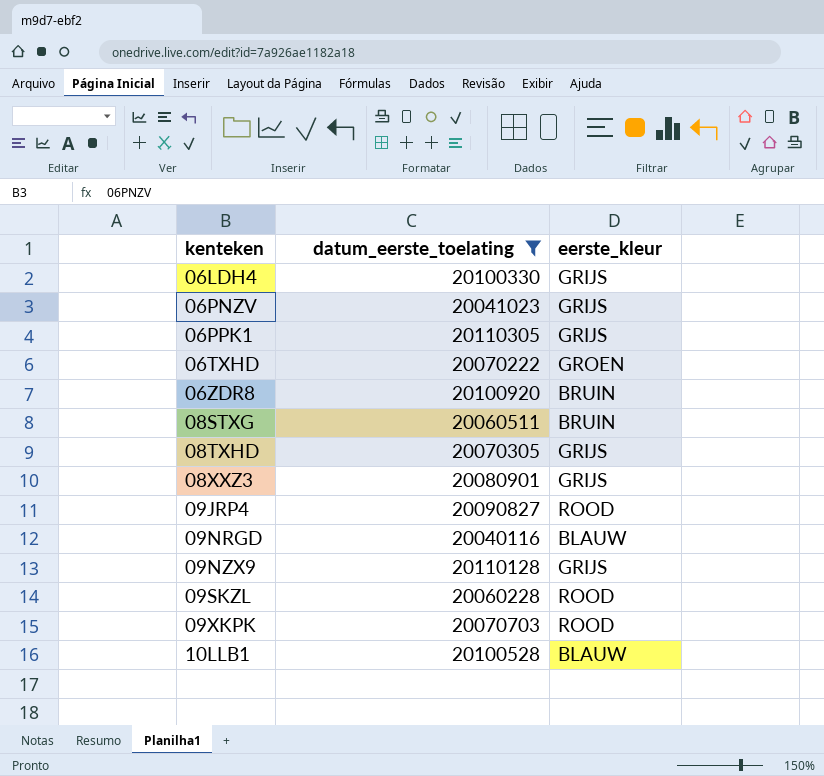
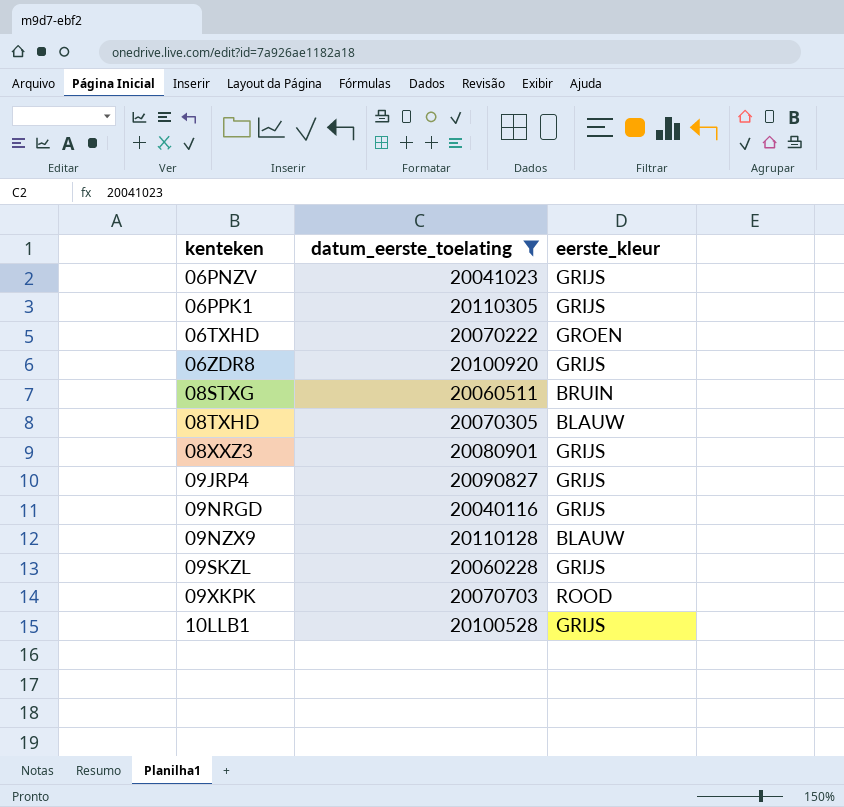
row 06LDH4: 20100330 | GRIJS -> none
06ZDR8 | eerste_kleur: BRUIN -> GRIJS
08TXHD | eerste_kleur: GRIJS -> BLAUW
09JRP4 | eerste_kleur: ROOD -> GRIJS
09NRGD | eerste_kleur: BLAUW -> GRIJS
09NZX9 | eerste_kleur: GRIJS -> BLAUW
09SKZL | eerste_kleur: ROOD -> GRIJS
10LLB1 | eerste_kleur: BLAUW -> GRIJS

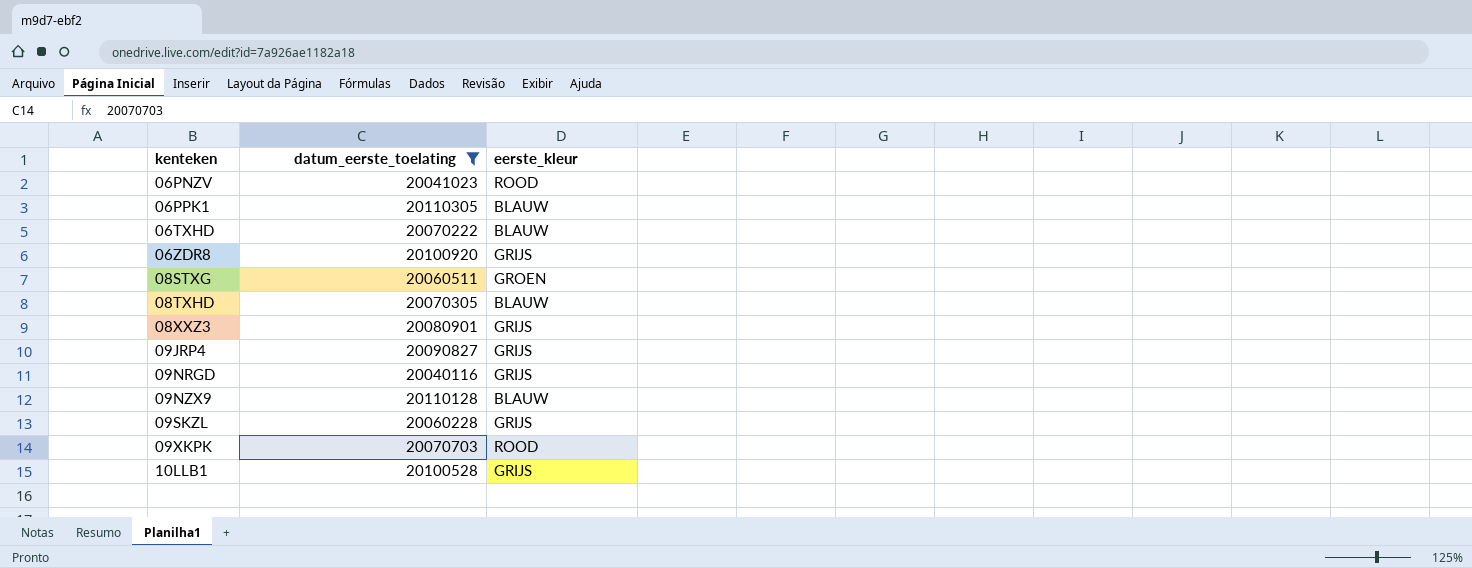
06PNZV | eerste_kleur: GRIJS -> ROOD
06PPK1 | eerste_kleur: GRIJS -> BLAUW
06TXHD | eerste_kleur: GROEN -> BLAUW
08STXG | eerste_kleur: BRUIN -> GROEN

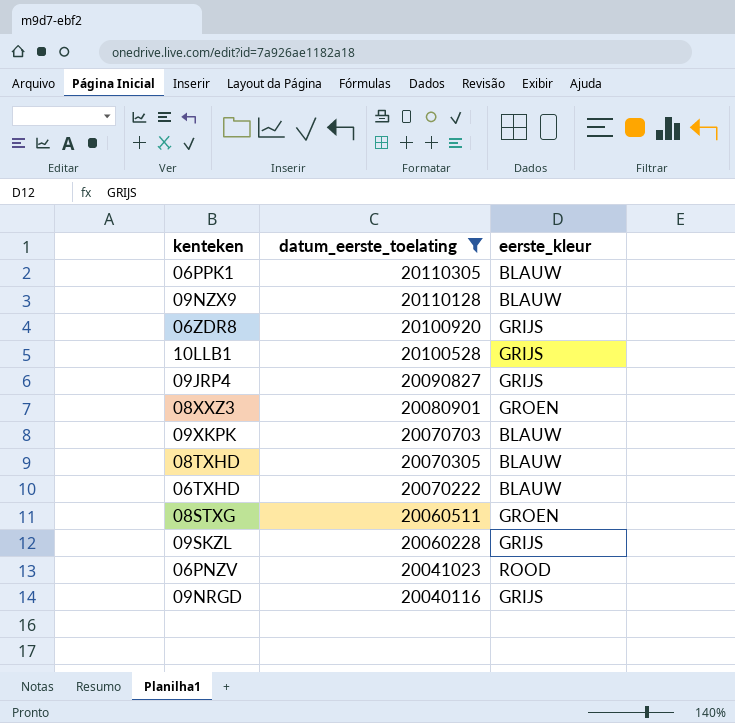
row order: kenteken ascending -> datum_eerste_toelating descending
08XXZ3 | eerste_kleur: GRIJS -> GROEN
09XKPK | eerste_kleur: ROOD -> BLAUW

